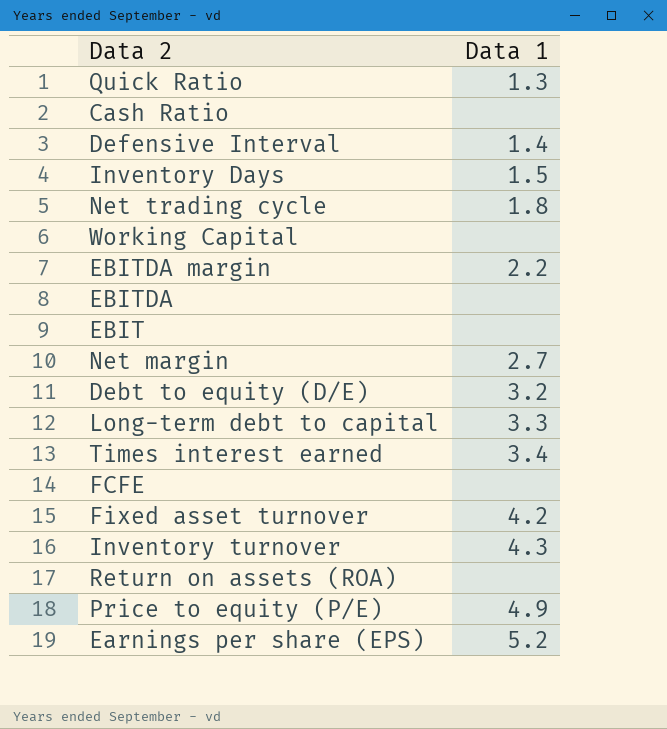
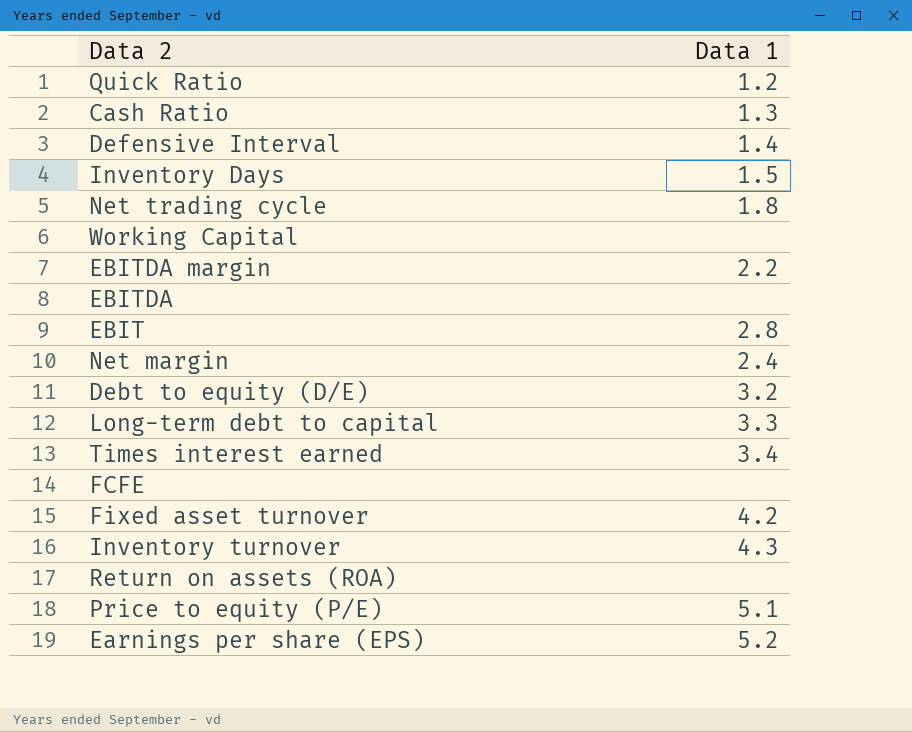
Quick Ratio | Data 1: 1.3 -> 1.2
Cash Ratio | Data 1: none -> 1.3
EBIT | Data 1: none -> 2.8
Net margin | Data 1: 2.7 -> 2.4
Price to equity (P/E) | Data 1: 4.9 -> 5.1

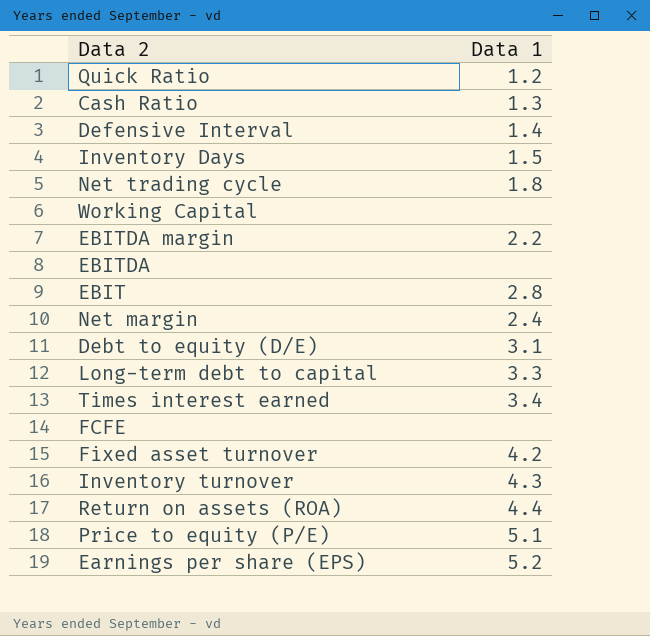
Debt to equity (D/E) | Data 1: 3.2 -> 3.1
Return on assets (ROA) | Data 1: none -> 4.4

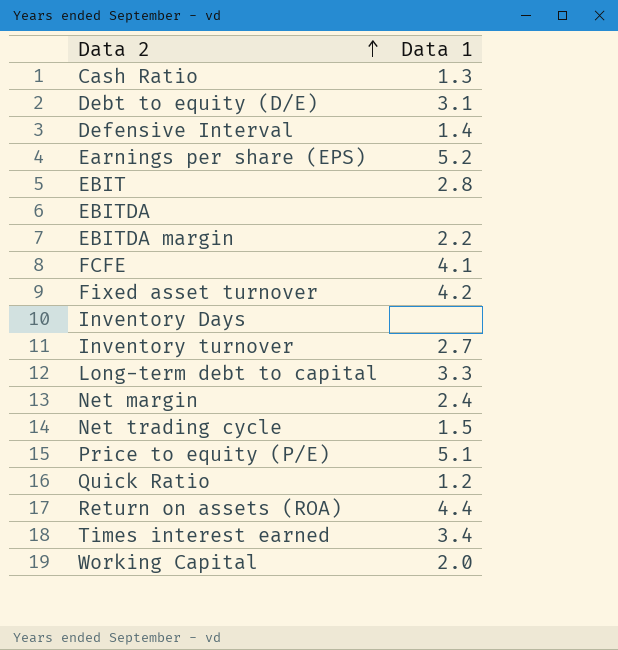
row order: none -> Data 2 ascending
FCFE | Data 1: none -> 4.1
Inventory Days | Data 1: 1.5 -> none
Inventory turnover | Data 1: 4.3 -> 2.7
Net trading cycle | Data 1: 1.8 -> 1.5
Working Capital | Data 1: none -> 2.0

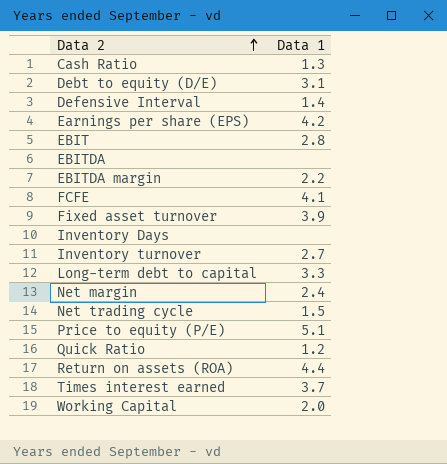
Earnings per share (EPS) | Data 1: 5.2 -> 4.2
Fixed asset turnover | Data 1: 4.2 -> 3.9
Times interest earned | Data 1: 3.4 -> 3.7

